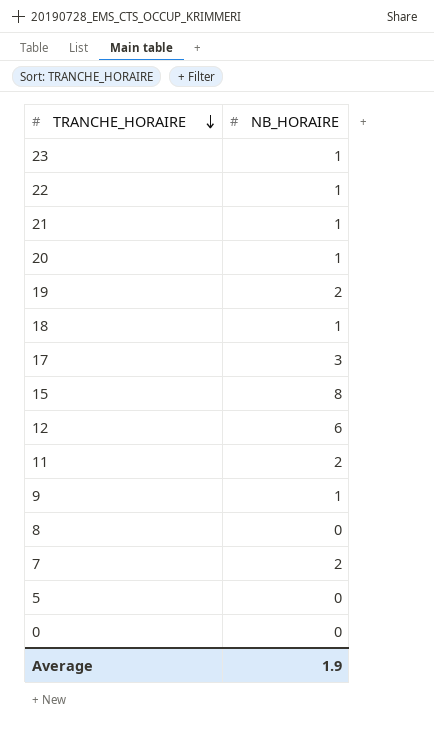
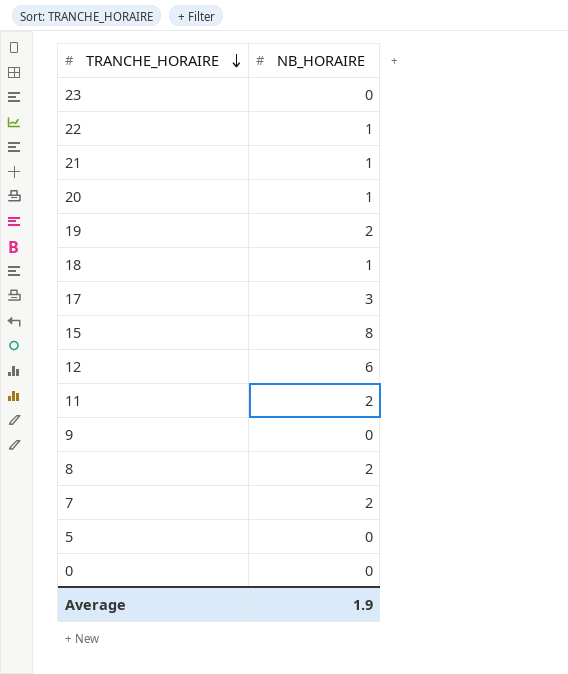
23 | NB_HORAIRE: 1 -> 0
9 | NB_HORAIRE: 1 -> 0
8 | NB_HORAIRE: 0 -> 2

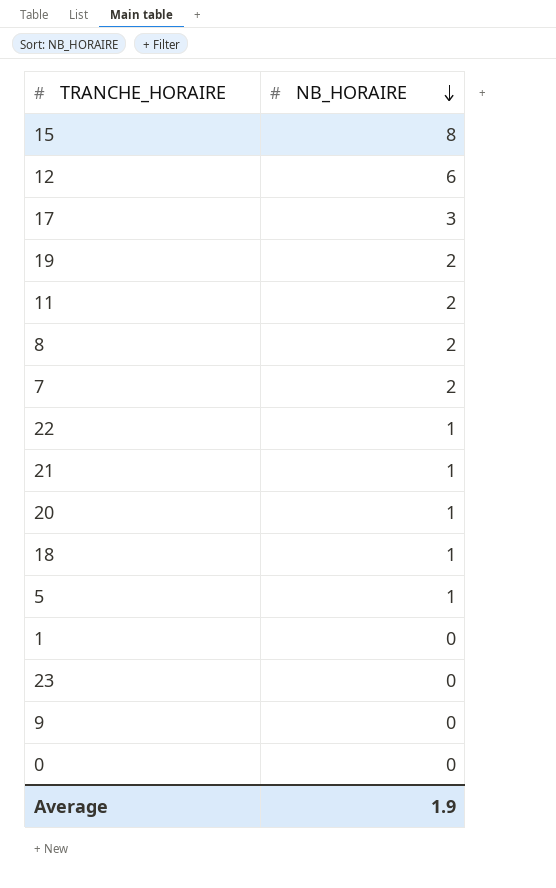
row order: TRANCHE_HORAIRE descending -> NB_HORAIRE descending
5 | NB_HORAIRE: 0 -> 1
row 1: none -> 0

